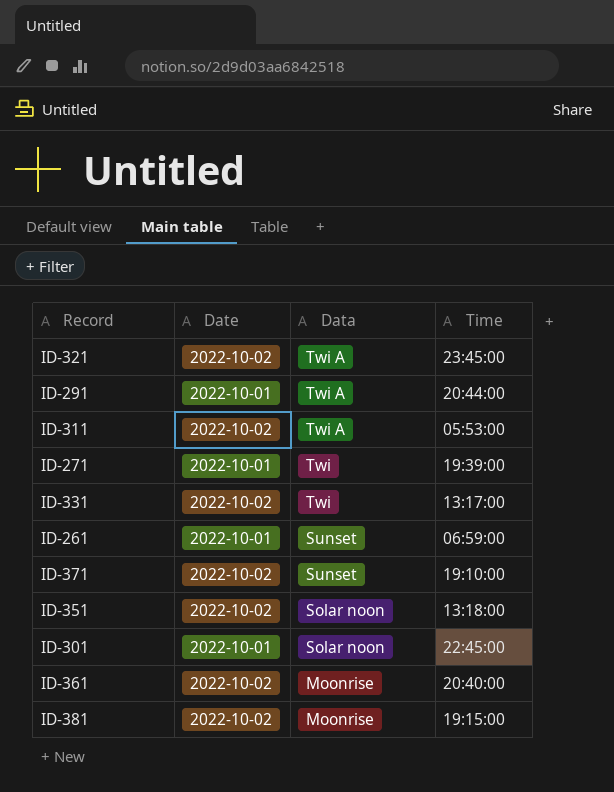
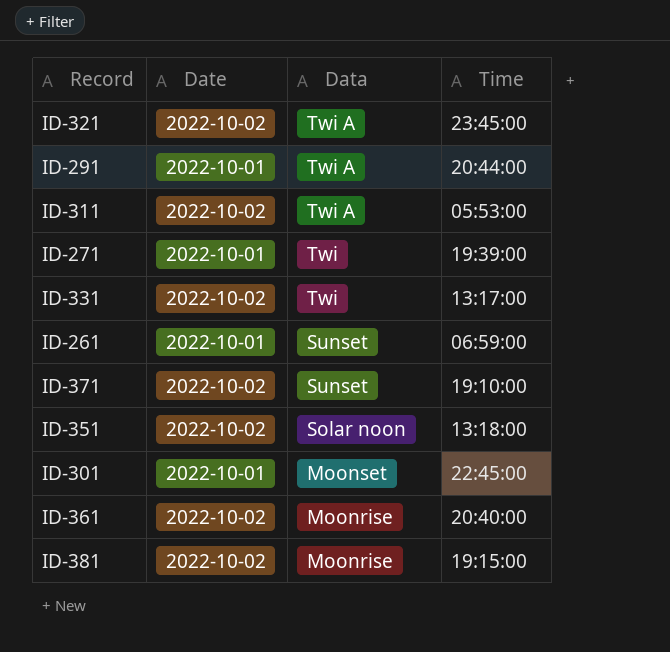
ID-301 | Data: Solar noon -> Moonset

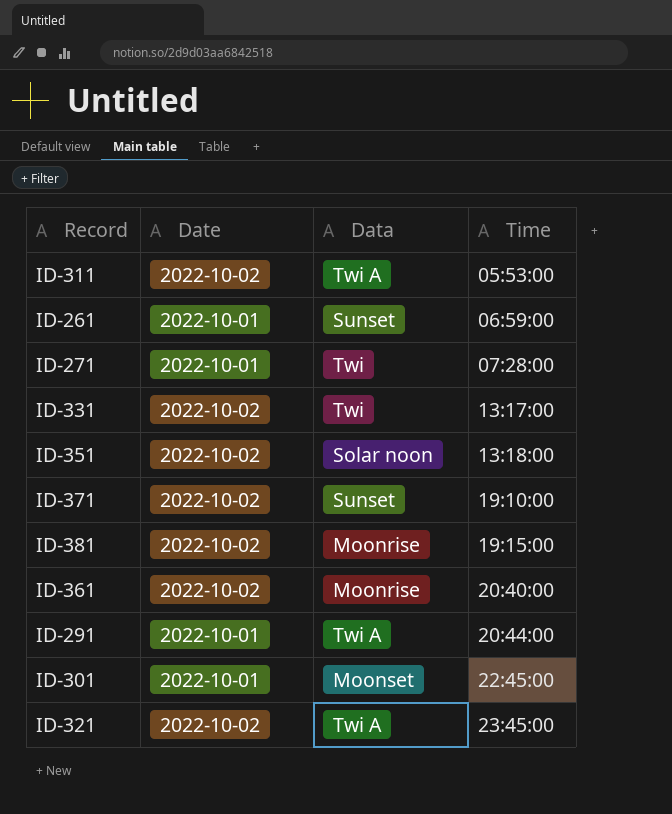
row order: Data descending -> Time ascending
ID-271 | Time: 19:39:00 -> 07:28:00

